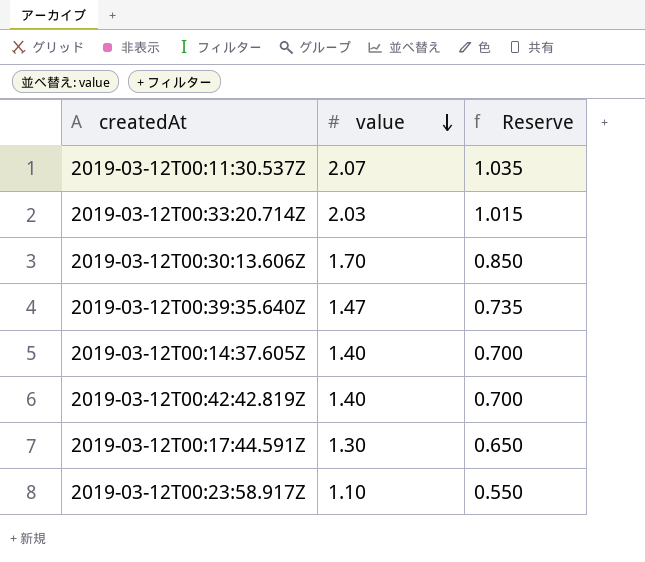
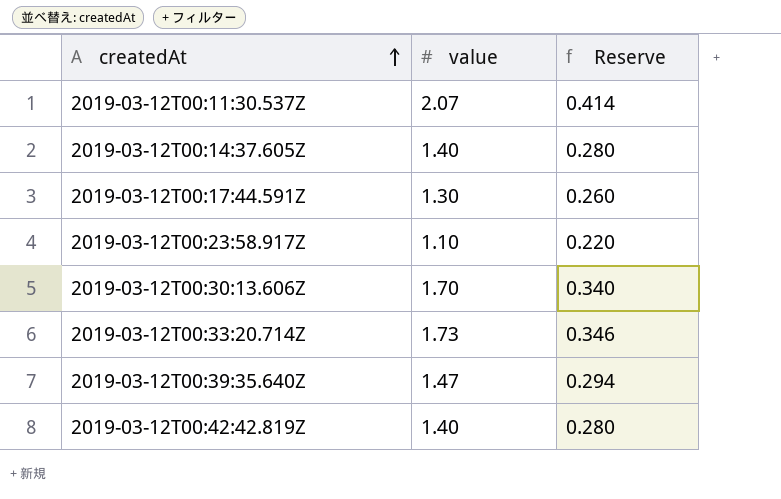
row order: value descending -> createdAt ascending
column Reserve | formula: [value] * 0.5 -> [value] * 0.2
2019-03-12T00:33:20.714Z | value: 2.03 -> 1.73

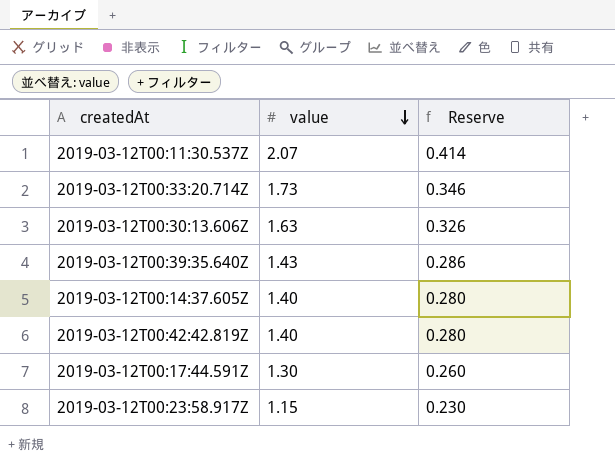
row order: createdAt ascending -> value descending
2019-03-12T00:30:13.606Z | value: 1.70 -> 1.63
2019-03-12T00:30:13.606Z | Reserve: 0.340 -> 0.326
2019-03-12T00:39:35.640Z | value: 1.47 -> 1.43
2019-03-12T00:39:35.640Z | Reserve: 0.294 -> 0.286
2019-03-12T00:23:58.917Z | value: 1.10 -> 1.15
2019-03-12T00:23:58.917Z | Reserve: 0.220 -> 0.230

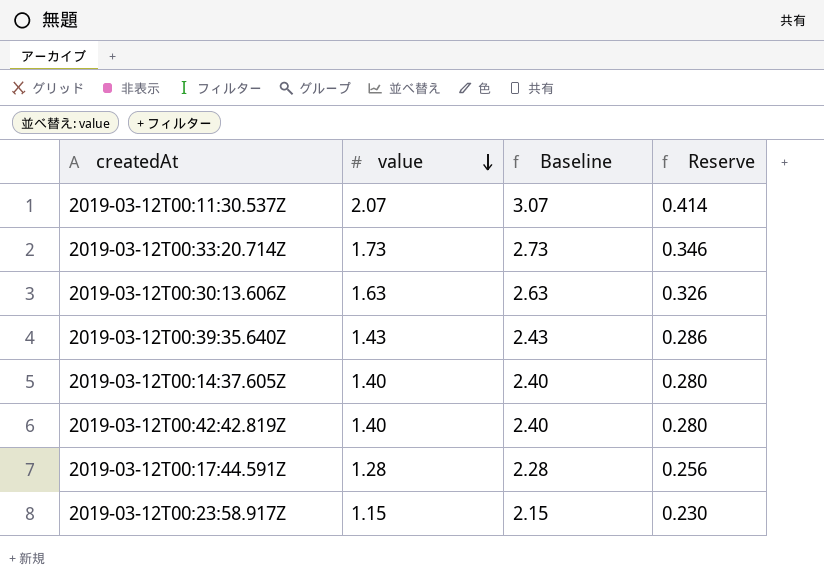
column Baseline | formula: none -> [value] + 1
2019-03-12T00:17:44.591Z | value: 1.30 -> 1.28
2019-03-12T00:17:44.591Z | Reserve: 0.260 -> 0.256

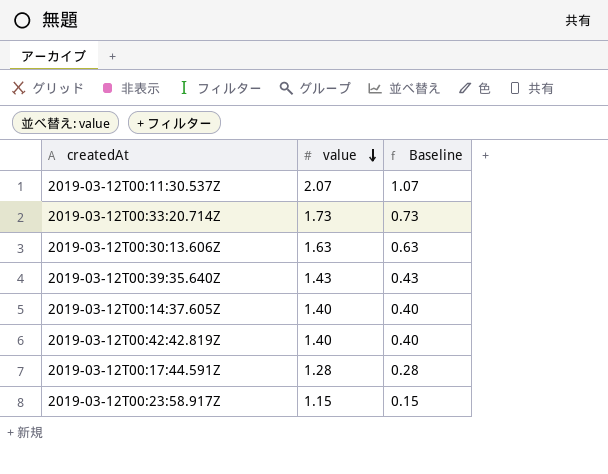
column Reserve | formula: [value] * 0.2 -> none
column Baseline | formula: [value] + 1 -> [value] - 1

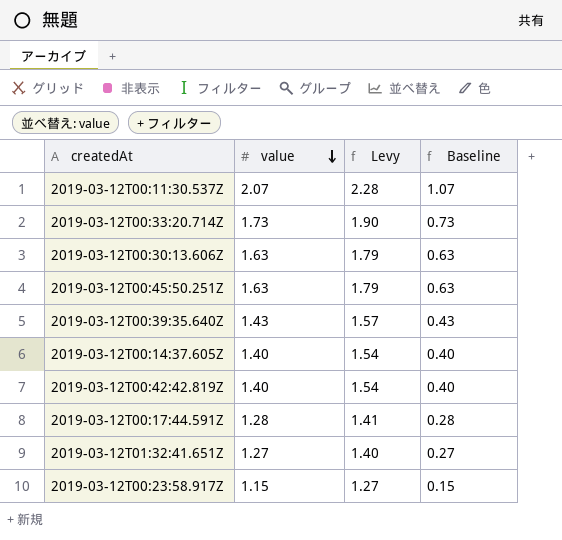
column Levy | formula: none -> [value] * 1.1
row 2019-03-12T00:45:50.251Z: none -> 1.63 | 1.79 | 0.63
row 2019-03-12T01:32:41.651Z: none -> 1.27 | 1.40 | 0.27

